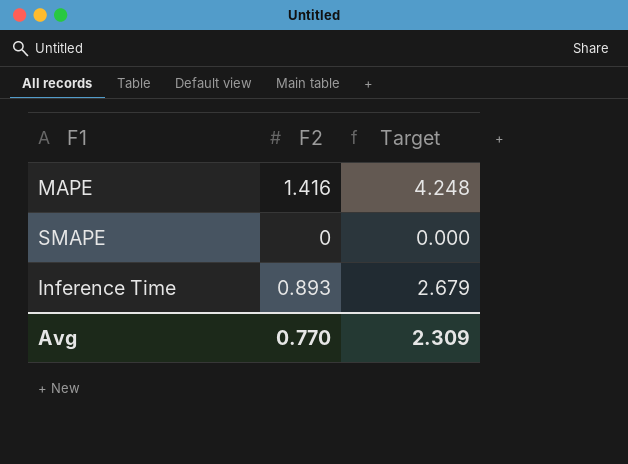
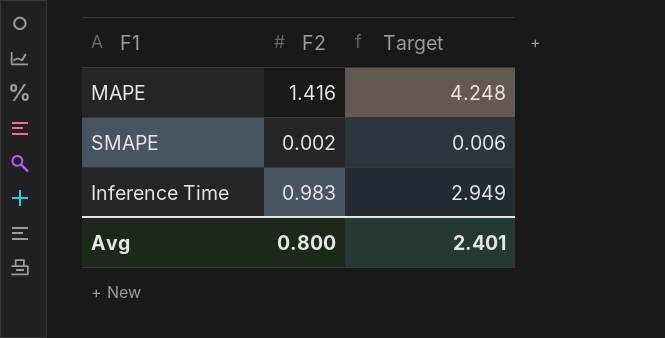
SMAPE | F2: 0 -> 0.002
SMAPE | Target: 0.000 -> 0.006
Inference Time | F2: 0.893 -> 0.983
Inference Time | Target: 2.679 -> 2.949
Avg | F2: 0.770 -> 0.800
Avg | Target: 2.309 -> 2.401

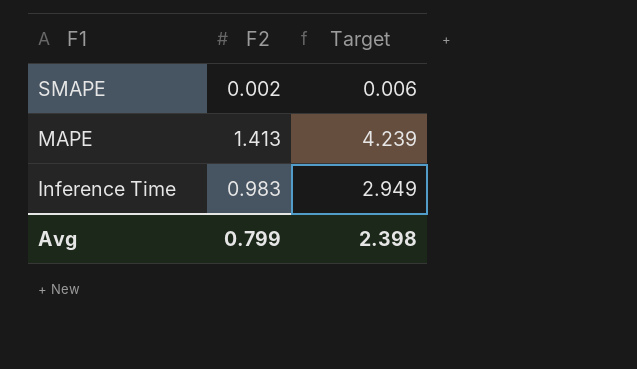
row order: none -> F1 descending
MAPE | F2: 1.416 -> 1.413
MAPE | Target: 4.248 -> 4.239
Avg | F2: 0.800 -> 0.799
Avg | Target: 2.401 -> 2.398

